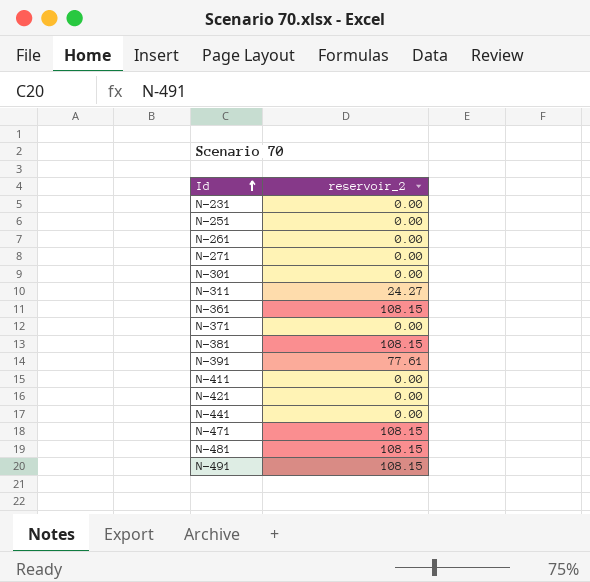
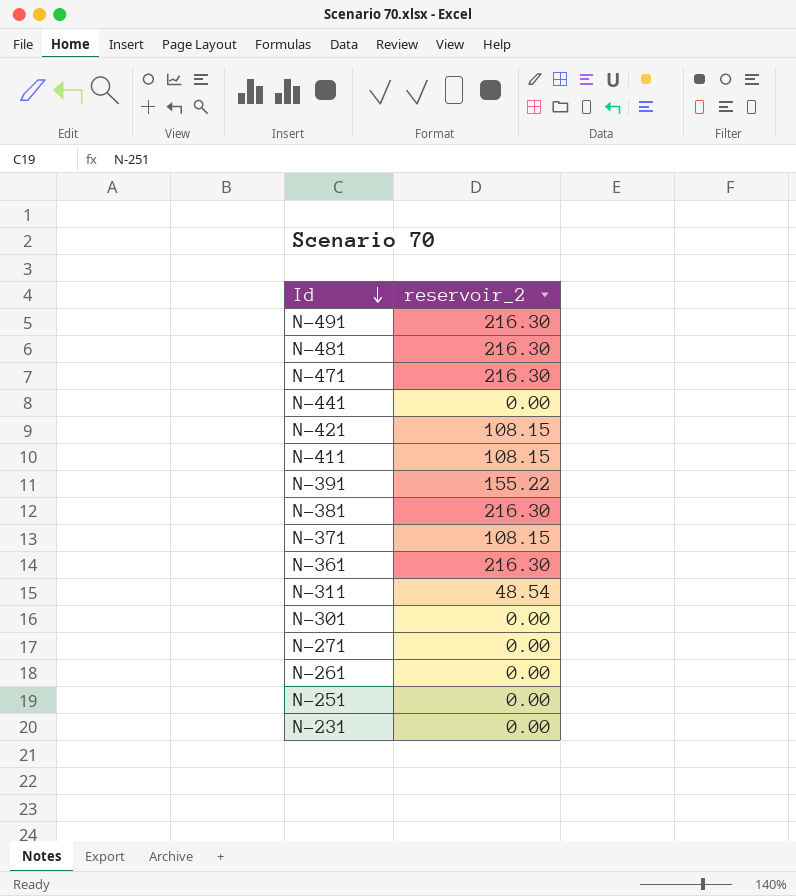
row order: Id ascending -> Id descending
N-491 | reservoir_2: 108.15 -> 216.30
N-481 | reservoir_2: 108.15 -> 216.30
N-471 | reservoir_2: 108.15 -> 216.30
N-421 | reservoir_2: 0.00 -> 108.15
N-411 | reservoir_2: 0.00 -> 108.15
N-391 | reservoir_2: 77.61 -> 155.22
N-381 | reservoir_2: 108.15 -> 216.30
N-371 | reservoir_2: 0.00 -> 108.15
N-361 | reservoir_2: 108.15 -> 216.30
N-311 | reservoir_2: 24.27 -> 48.54

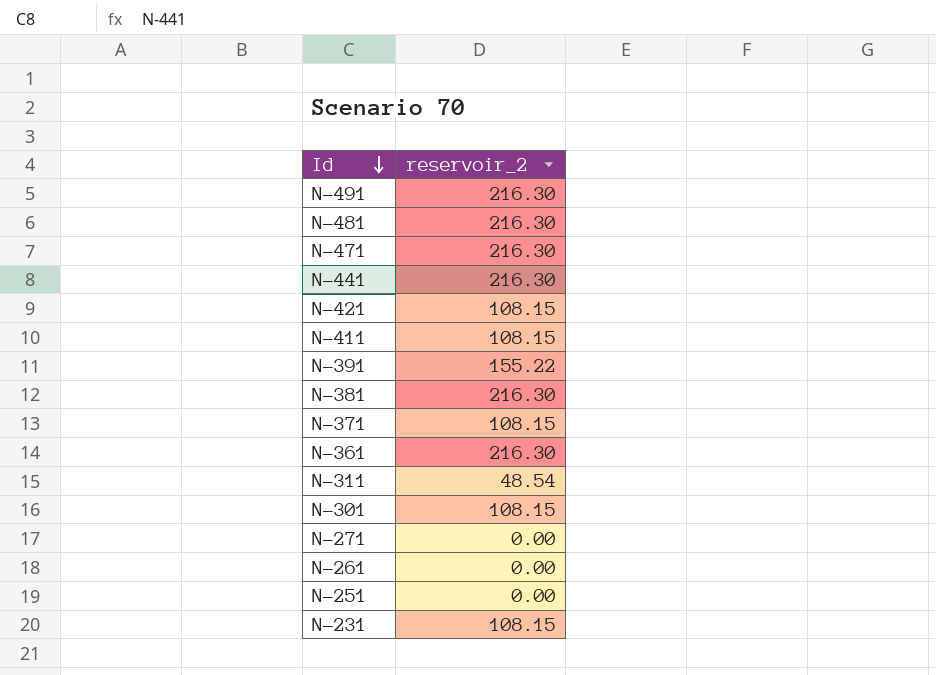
N-441 | reservoir_2: 0.00 -> 216.30
N-301 | reservoir_2: 0.00 -> 108.15
N-231 | reservoir_2: 0.00 -> 108.15

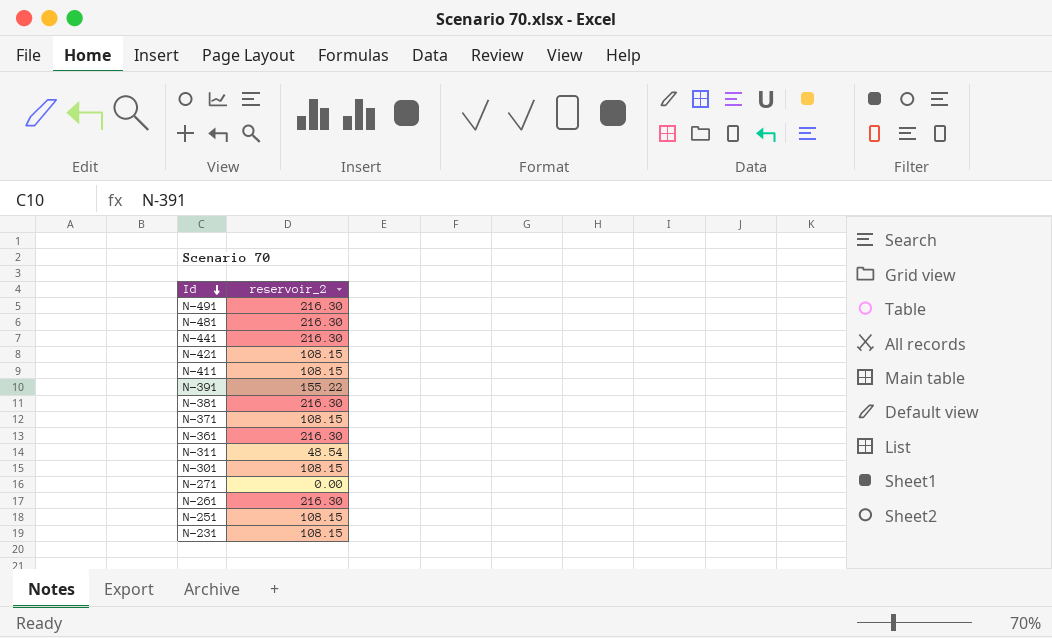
row N-471: 216.30 -> none
N-261 | reservoir_2: 0.00 -> 216.30
N-251 | reservoir_2: 0.00 -> 108.15

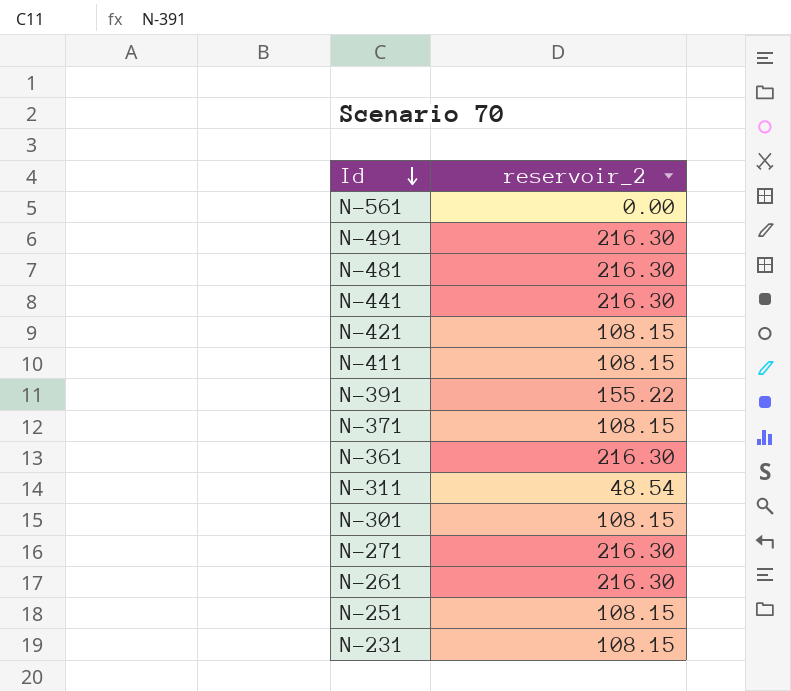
row N-381: 216.30 -> none
row N-561: none -> 0.00
N-271 | reservoir_2: 0.00 -> 216.30

